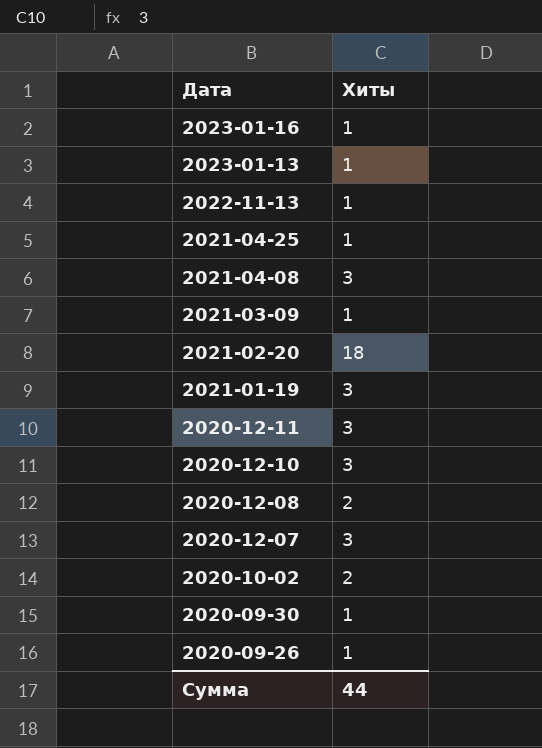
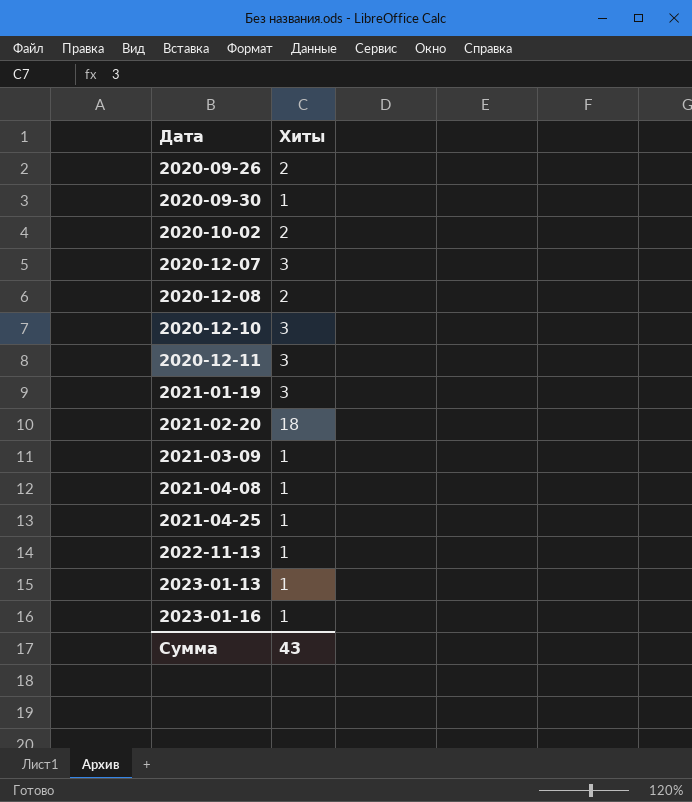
row order: Дата descending -> Дата ascending
2020-09-26 | Хиты: 1 -> 2
2021-04-08 | Хиты: 3 -> 1
Сумма | Хиты: 44 -> 43

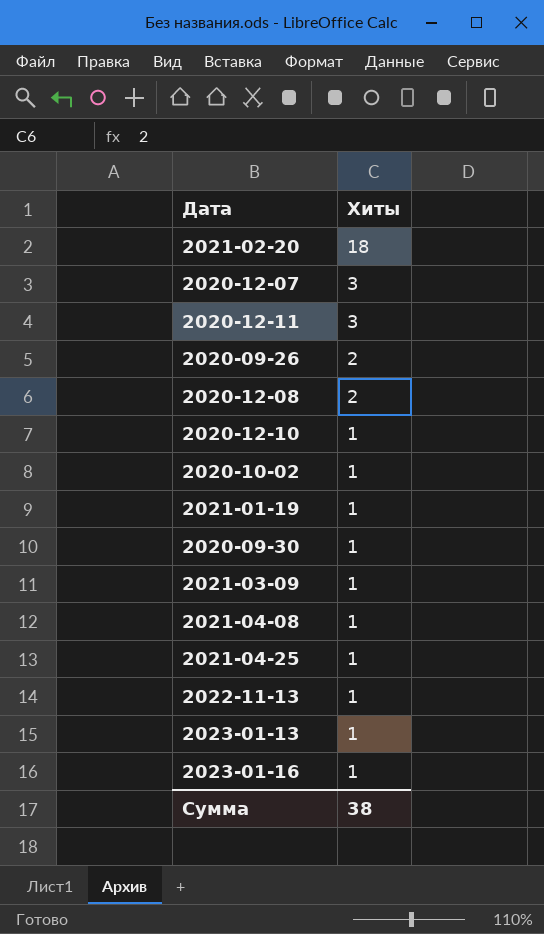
row order: Дата ascending -> Хиты descending
2020-12-10 | Хиты: 3 -> 1
2020-10-02 | Хиты: 2 -> 1
2021-01-19 | Хиты: 3 -> 1
Сумма | Хиты: 43 -> 38

